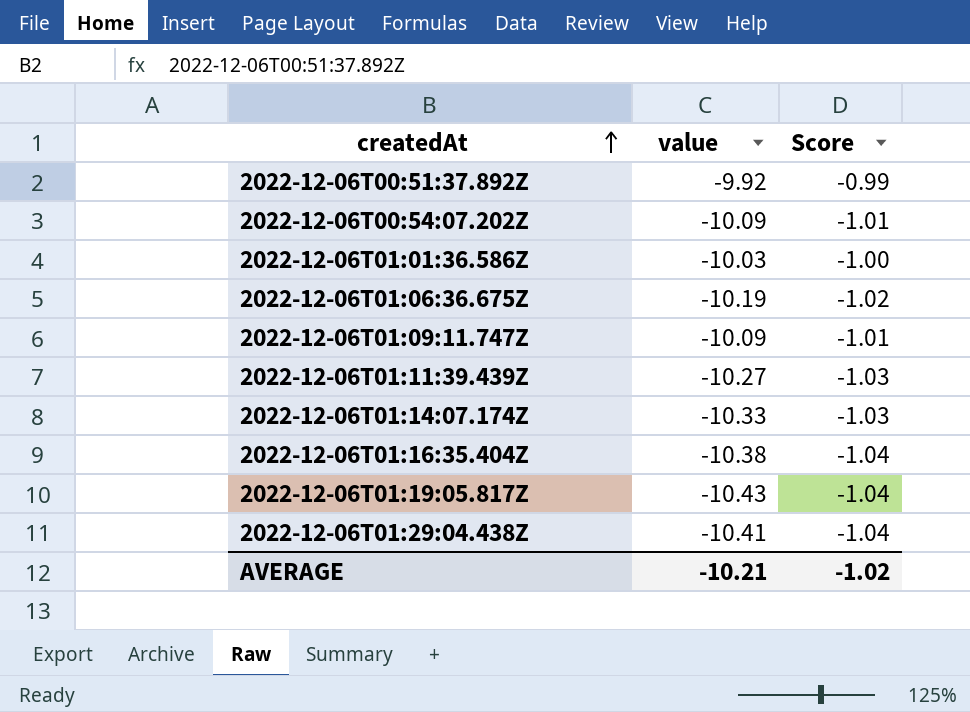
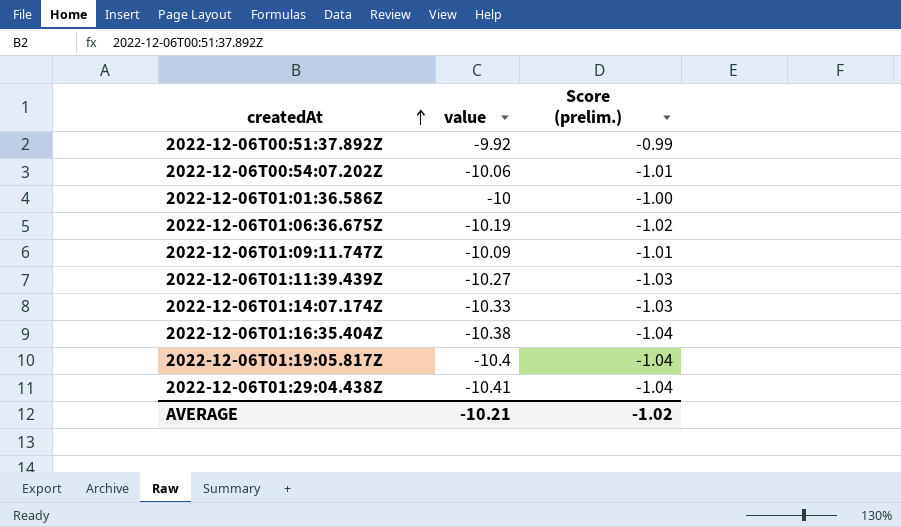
column name: Score -> Score (prelim.)
2022-12-06T00:54:07.202Z | value: -10.09 -> -10.06
2022-12-06T01:01:36.586Z | value: -10.03 -> -10
2022-12-06T01:19:05.817Z | value: -10.43 -> -10.4

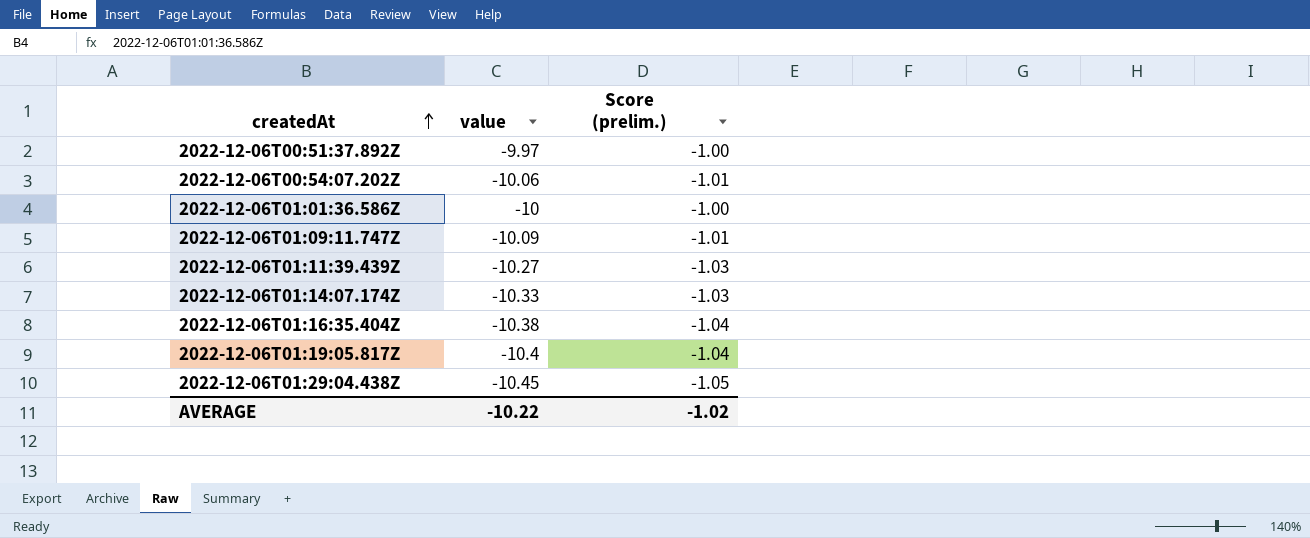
row 2022-12-06T01:06:36.675Z: -10.19 | -1.02 -> none
2022-12-06T00:51:37.892Z | value: -9.92 -> -9.97
2022-12-06T00:51:37.892Z | Score (prelim.): -0.99 -> -1.00
2022-12-06T01:29:04.438Z | value: -10.41 -> -10.45
2022-12-06T01:29:04.438Z | Score (prelim.): -1.04 -> -1.05
AVERAGE | value: -10.21 -> -10.22

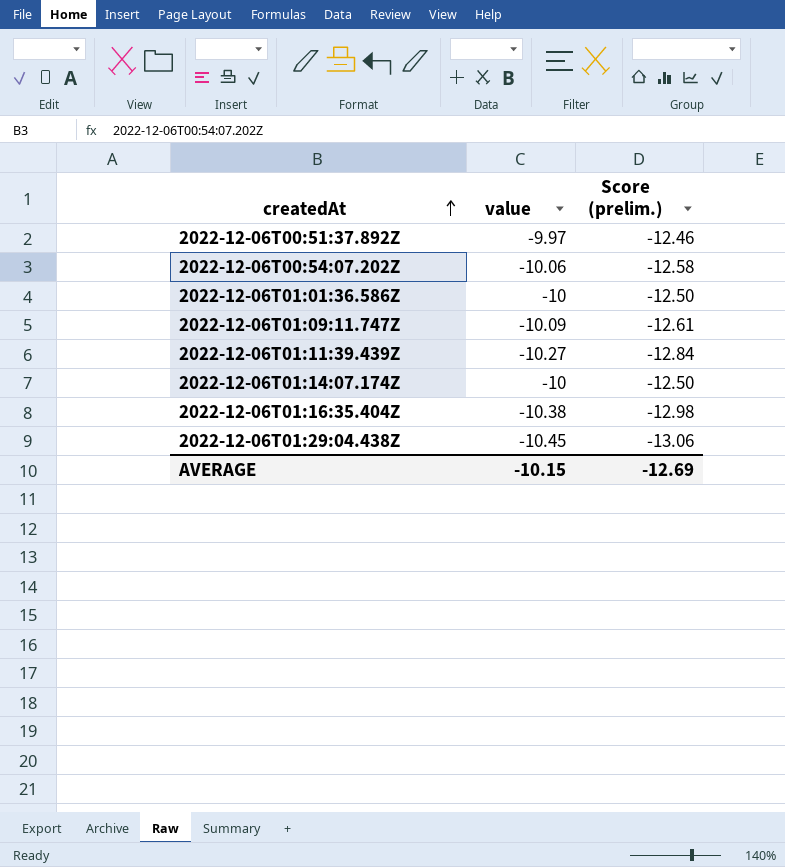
column Score (prelim.) | formula: [value] * 0.1 -> [value] * 1.25
row 2022-12-06T01:19:05.817Z: -10.4 | -1.04 -> none
2022-12-06T01:14:07.174Z | value: -10.33 -> -10
AVERAGE | value: -10.22 -> -10.15
AVERAGE | Score (prelim.): -1.02 -> -12.69

